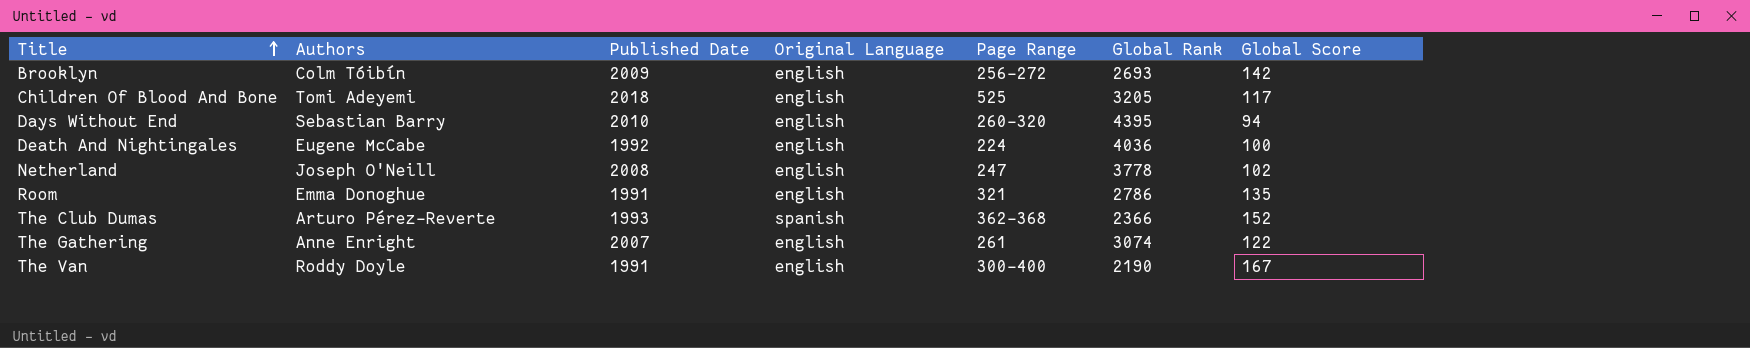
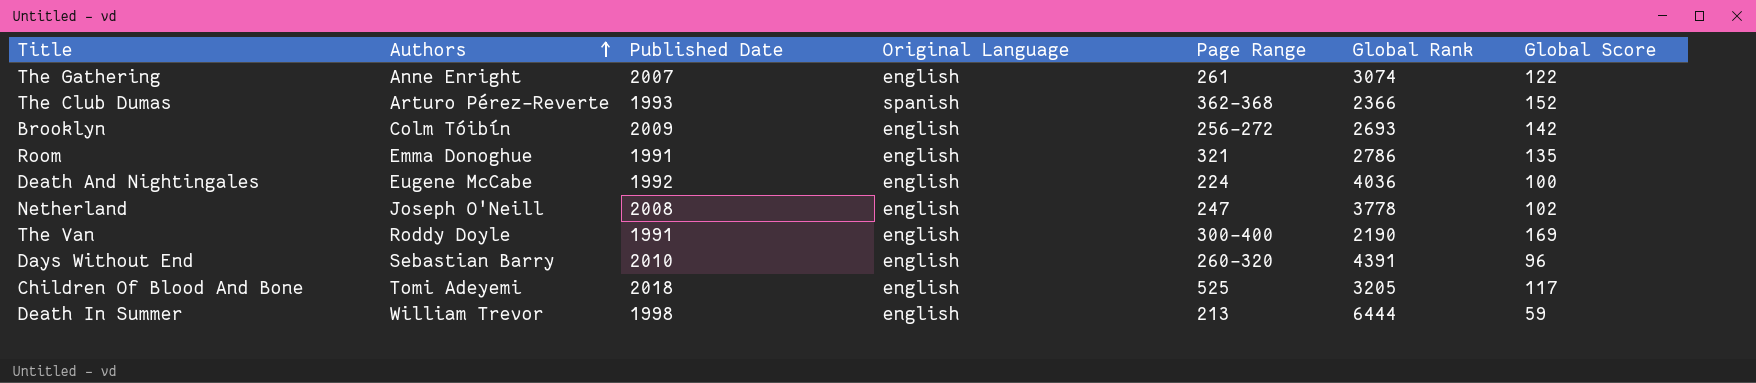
row order: Title ascending -> Authors ascending
The Van | Global Score: 167 -> 169
Days Without End | Global Rank: 4395 -> 4391
Days Without End | Global Score: 94 -> 96
row Death In Summer: none -> William Trevor | 1998 | english | 213 | 6444 | 59

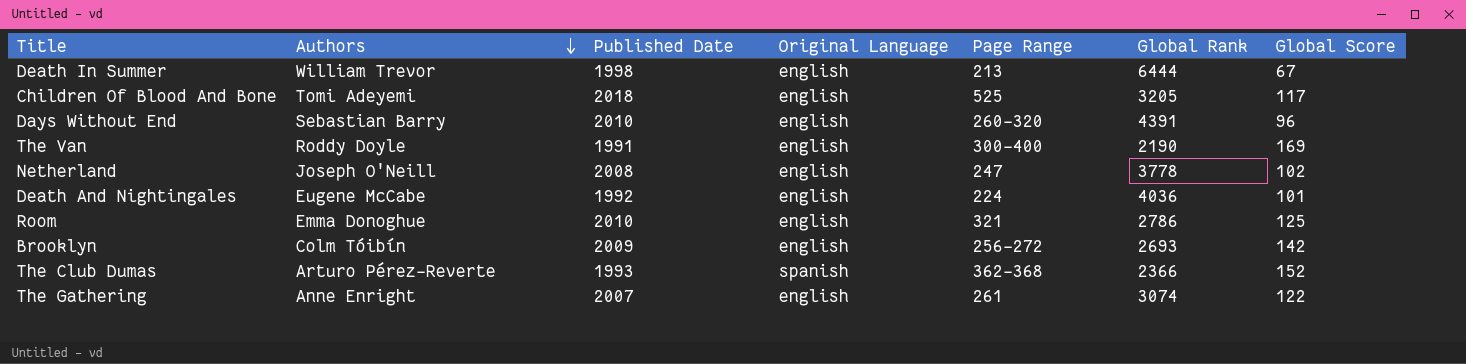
row order: Authors ascending -> Authors descending
Death In Summer | Global Score: 59 -> 67
Death And Nightingales | Global Score: 100 -> 101
Room | Published Date: 1991 -> 2010
Room | Global Score: 135 -> 125

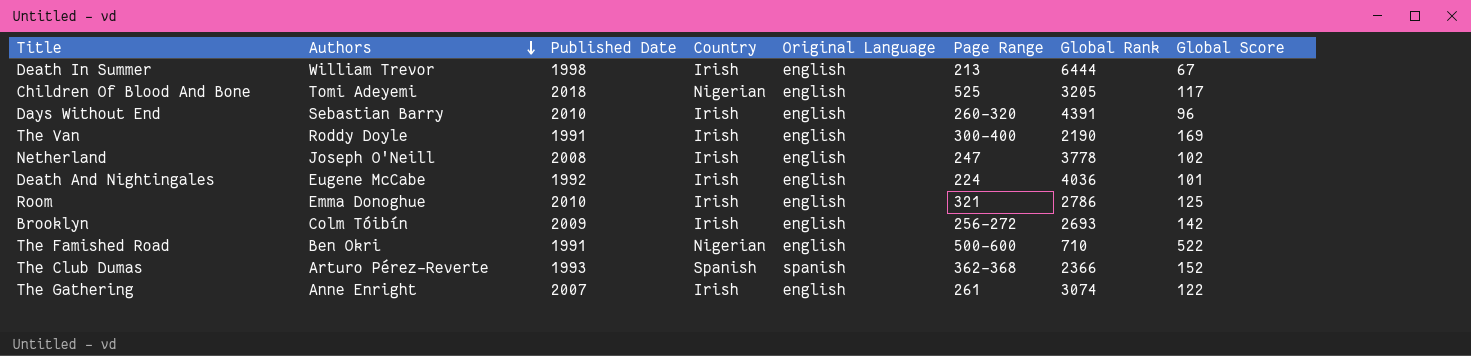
column Country | position: none -> 4
row The Famished Road: none -> Ben Okri | 1991 | Nigerian | english | 500-600 | 710 | 522

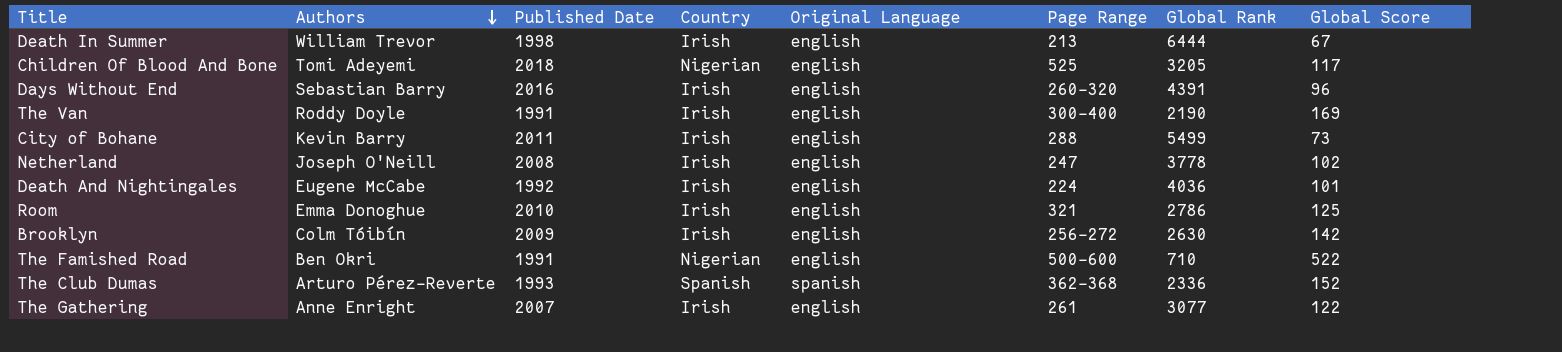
Days Without End | Published Date: 2010 -> 2016
row City of Bohane: none -> Kevin Barry | 2011 | Irish | english | 288 | 5499 | 73
Brooklyn | Global Rank: 2693 -> 2630
The Club Dumas | Global Rank: 2366 -> 2336
The Gathering | Global Rank: 3074 -> 3077

